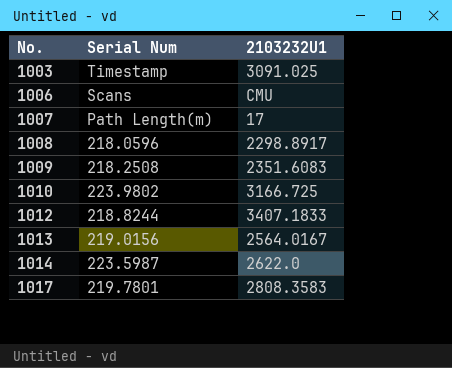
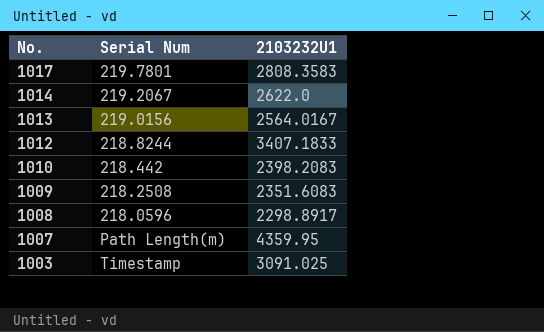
row order: No. ascending -> No. descending
row 1006: Scans | CMU -> none
1014 | Serial Num: 223.5987 -> 219.2067
1010 | Serial Num: 223.9802 -> 218.442
1010 | 2103232U1: 3166.725 -> 2398.2083
1007 | 2103232U1: 17 -> 4359.95

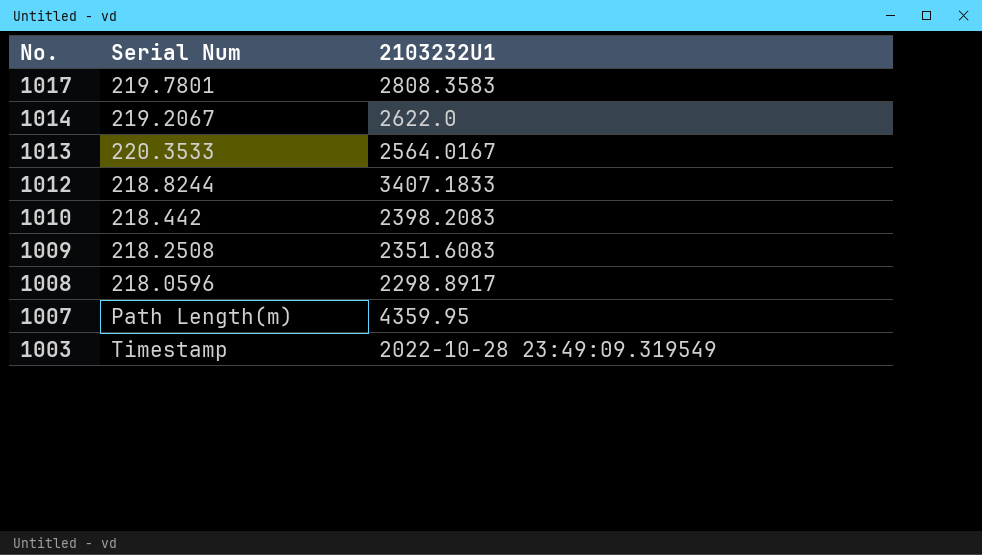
1013 | Serial Num: 219.0156 -> 220.3533
1003 | 2103232U1: 3091.025 -> 2022-10-28 23:49:09.319549

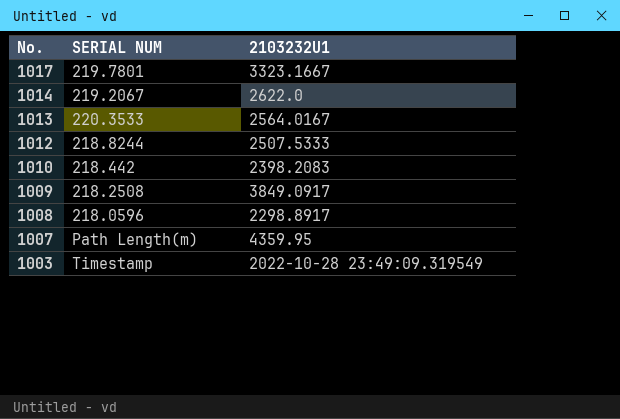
column name: Serial Num -> SERIAL NUM
1017 | 2103232U1: 2808.3583 -> 3323.1667
1012 | 2103232U1: 3407.1833 -> 2507.5333
1009 | 2103232U1: 2351.6083 -> 3849.0917

